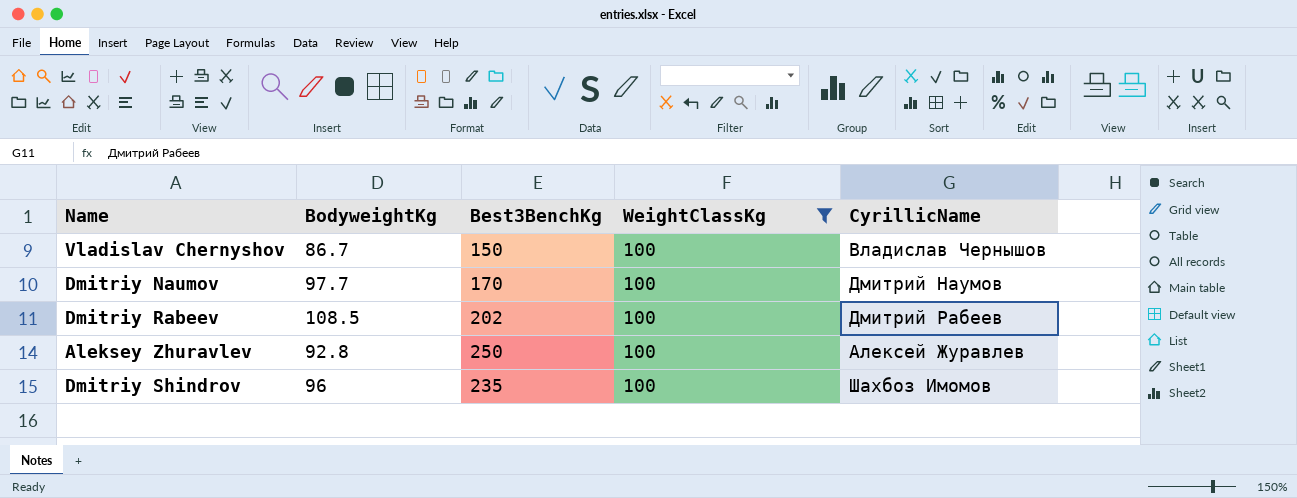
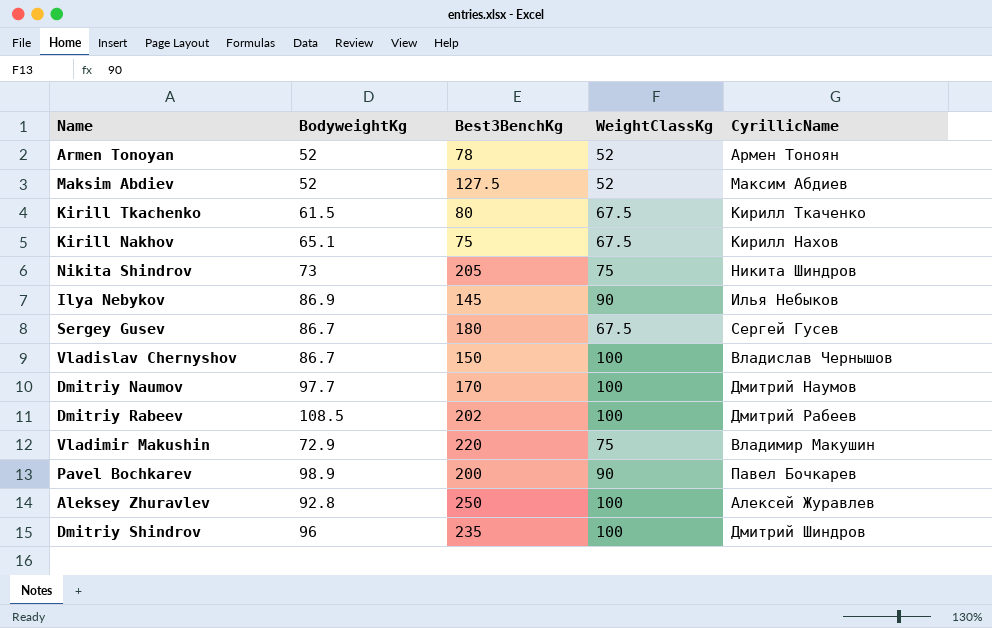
filter: WeightClassKg = 100 -> none
Dmitriy Shindrov | CyrillicName: Шахбоз Имомов -> Дмитрий Шиндров

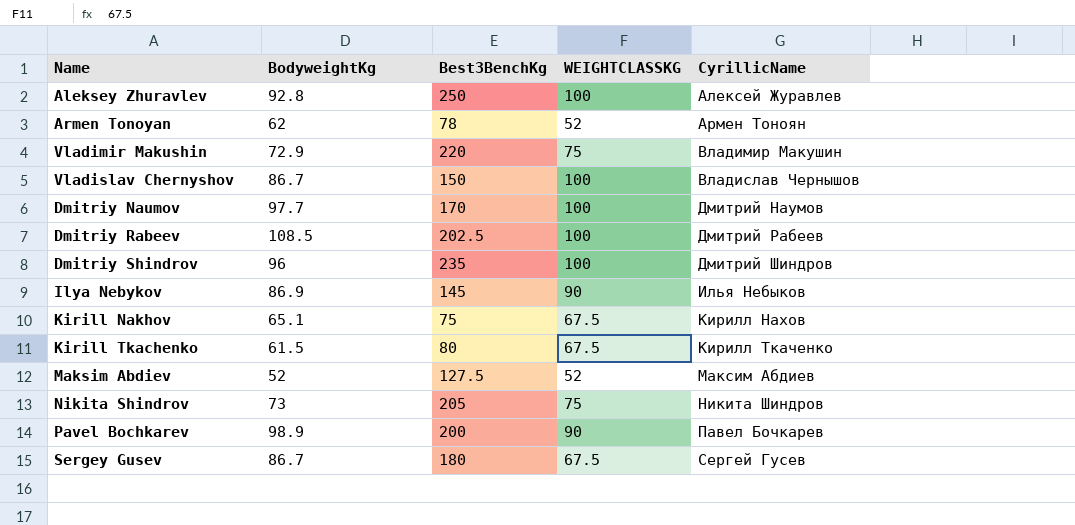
row order: none -> CyrillicName ascending
column name: WeightClassKg -> WEIGHTCLASSKG
Armen Tonoyan | BodyweightKg: 52 -> 62
Dmitriy Rabeev | Best3BenchKg: 202 -> 202.5

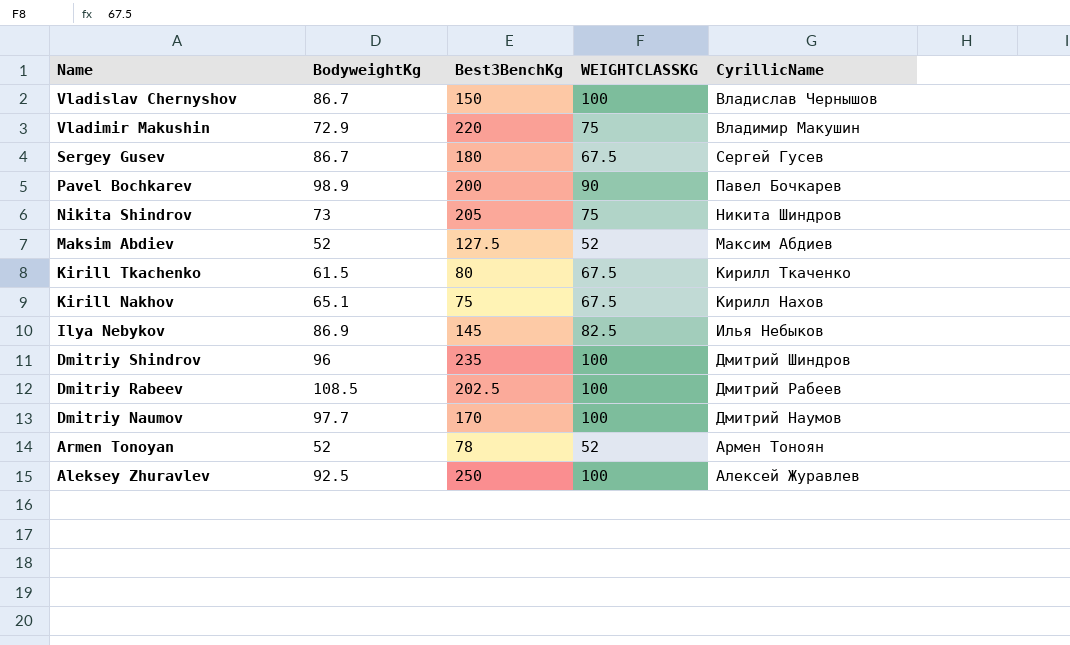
row order: CyrillicName ascending -> Name descending
Ilya Nebykov | WEIGHTCLASSKG: 90 -> 82.5
Armen Tonoyan | BodyweightKg: 62 -> 52
Aleksey Zhuravlev | BodyweightKg: 92.8 -> 92.5

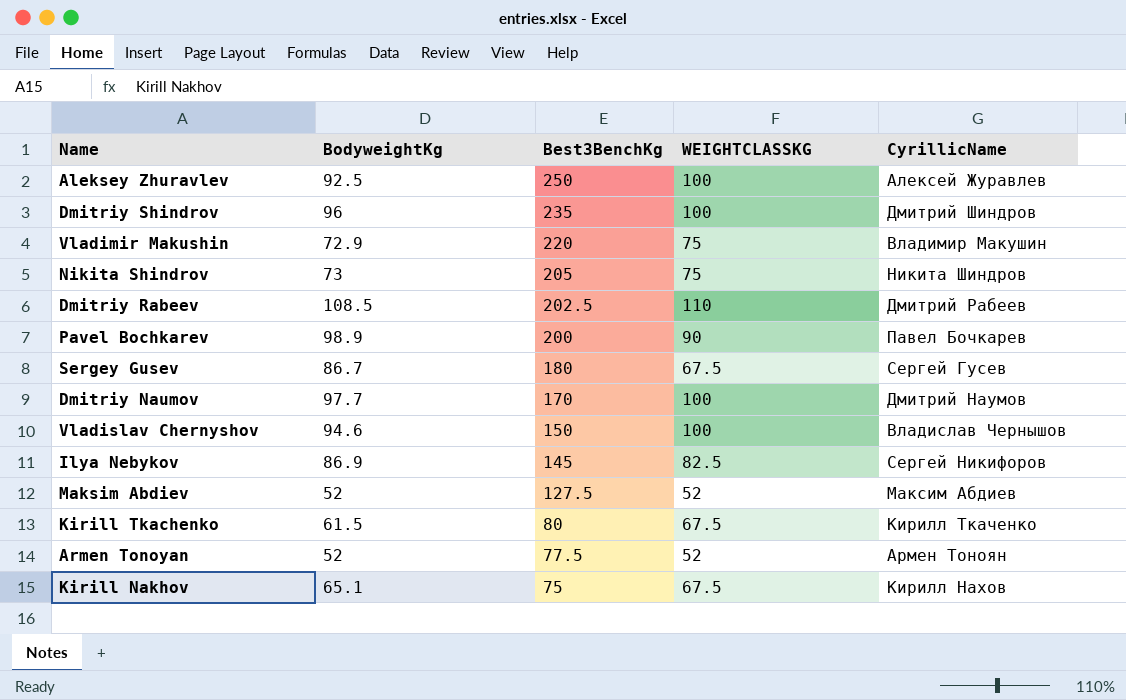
row order: Name descending -> Best3BenchKg descending
Dmitriy Rabeev | WEIGHTCLASSKG: 100 -> 110
Vladislav Chernyshov | BodyweightKg: 86.7 -> 94.6
Ilya Nebykov | CyrillicName: Илья Небыков -> Сергей Никифоров
Armen Tonoyan | Best3BenchKg: 78 -> 77.5

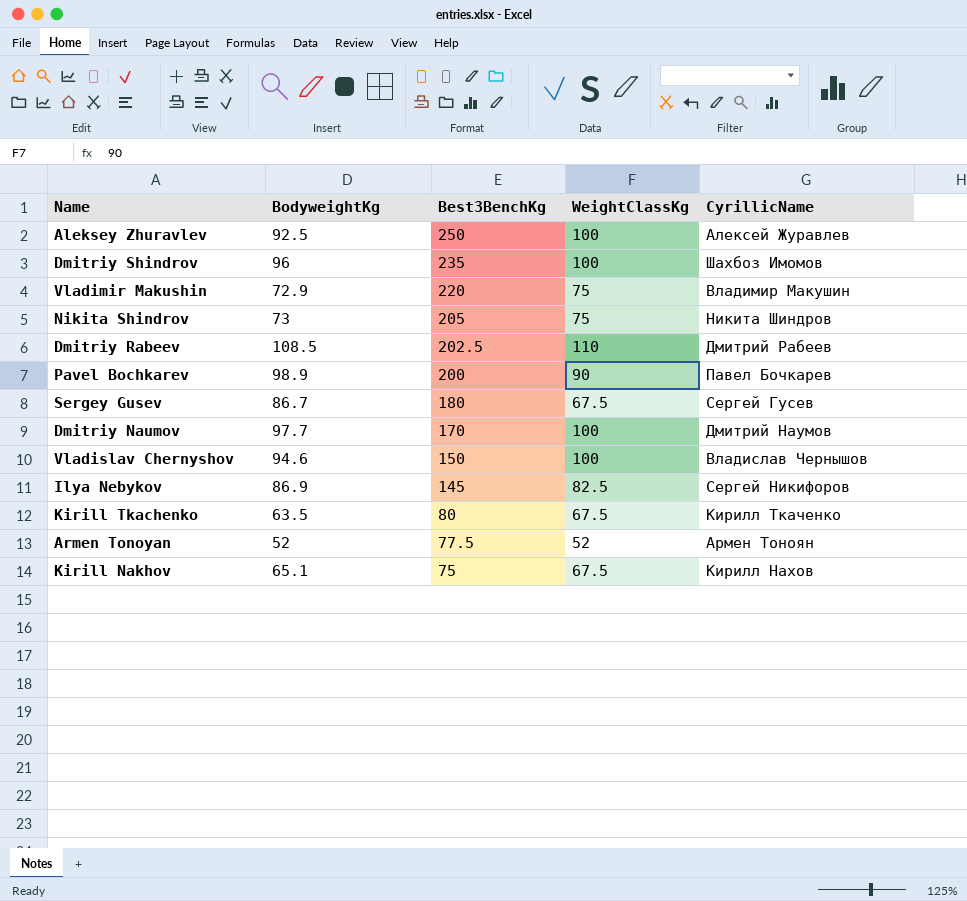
column name: WEIGHTCLASSKG -> WeightClassKg
row Maksim Abdiev: 52 | 127.5 | 52 | Максим Абдиев -> none
Dmitriy Shindrov | CyrillicName: Дмитрий Шиндров -> Шахбоз Имомов
Kirill Tkachenko | BodyweightKg: 61.5 -> 63.5

